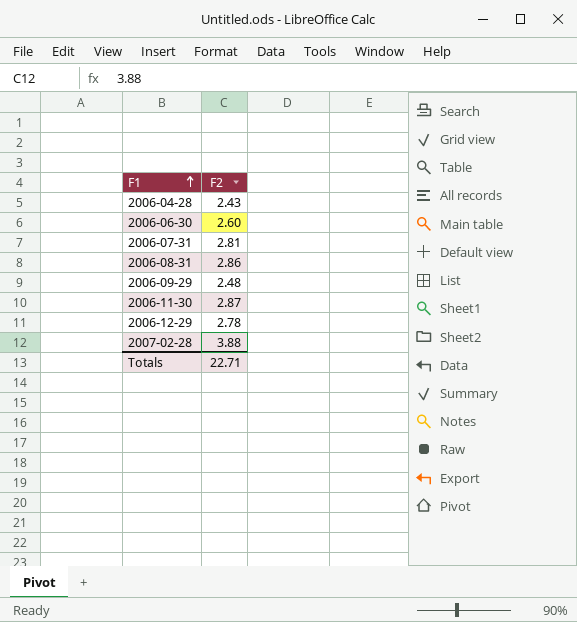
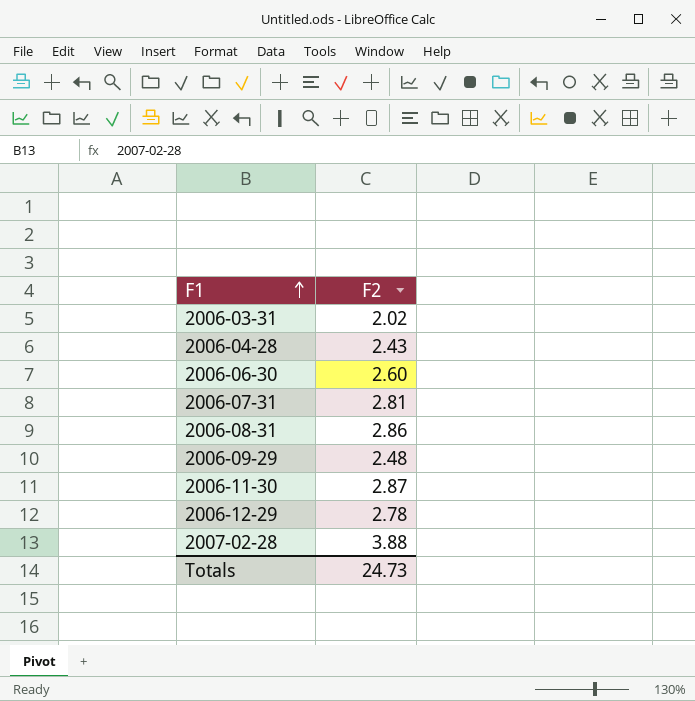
row 2006-03-31: none -> 2.02
Totals | F2: 22.71 -> 24.73

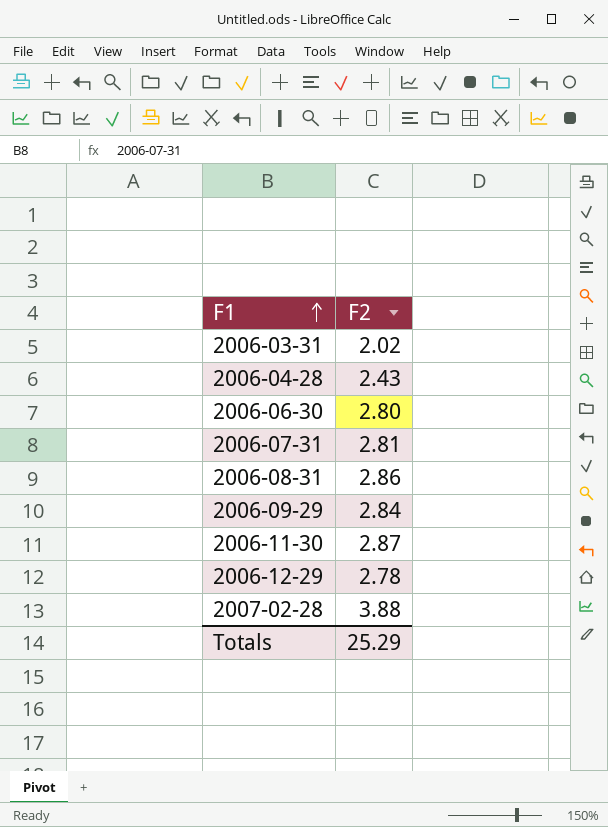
2006-06-30 | F2: 2.60 -> 2.80
2006-09-29 | F2: 2.48 -> 2.84
Totals | F2: 24.73 -> 25.29

